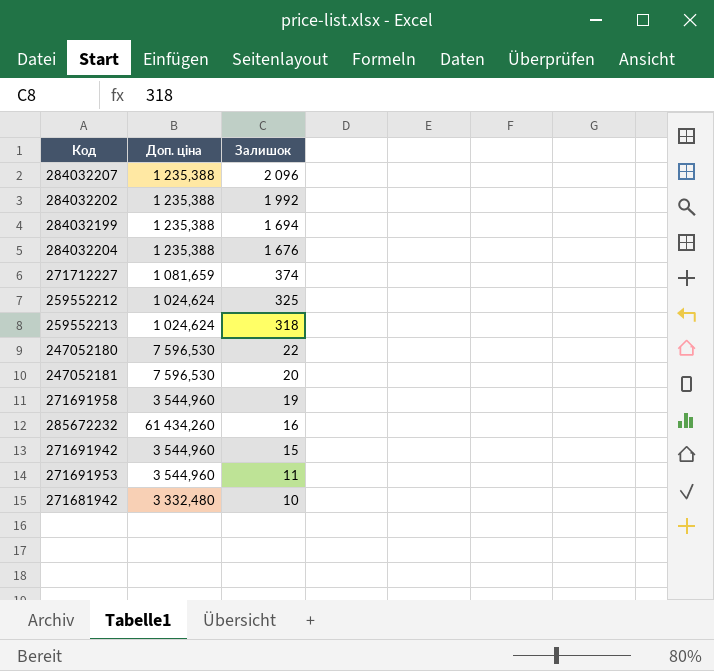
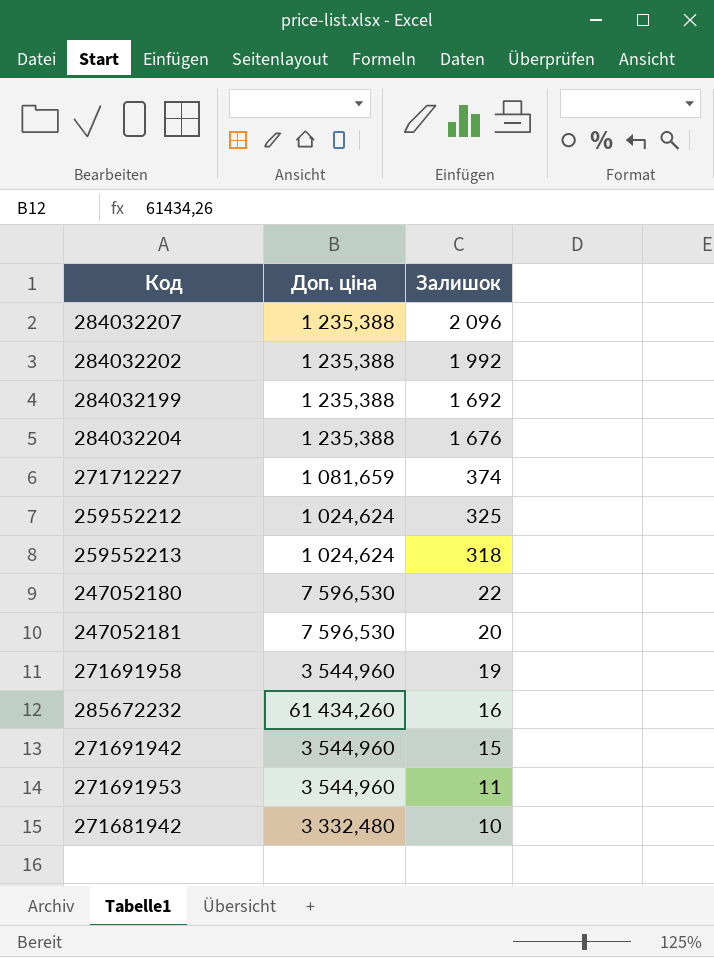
284032199 | Залишок: 1 694 -> 1 692

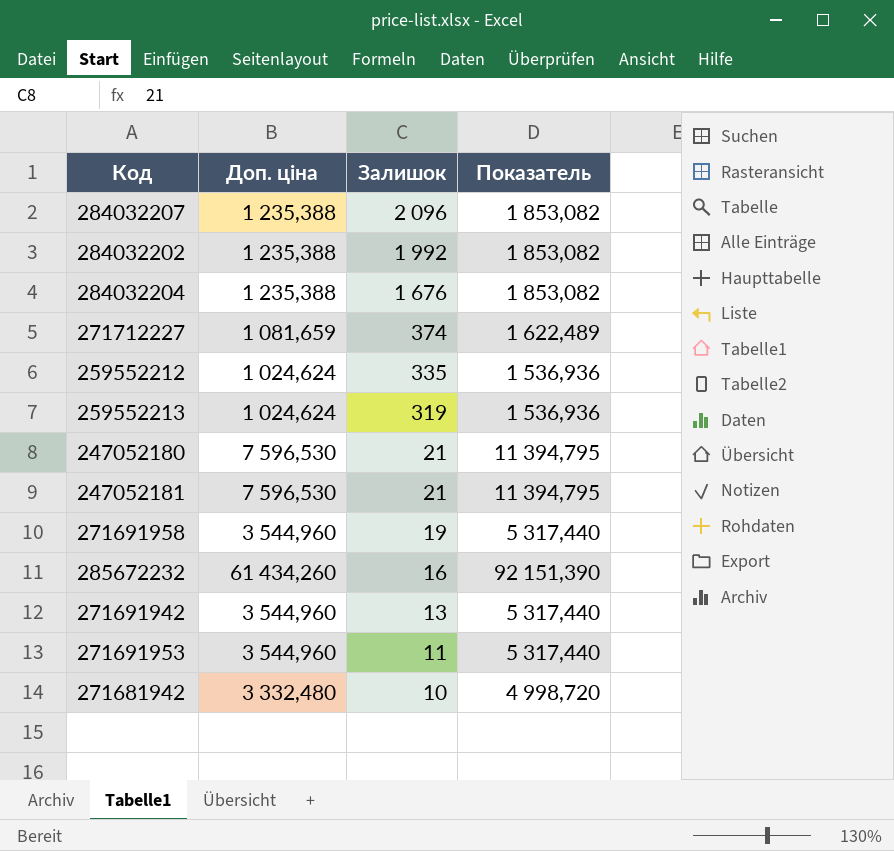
column Показатель | formula: none -> [Доп. ціна] * 1,5
row 284032199: 1 235,388 | 1 692 -> none
259552212 | Залишок: 325 -> 335
259552213 | Залишок: 318 -> 319
247052180 | Залишок: 22 -> 21
247052181 | Залишок: 20 -> 21
271691942 | Залишок: 15 -> 13

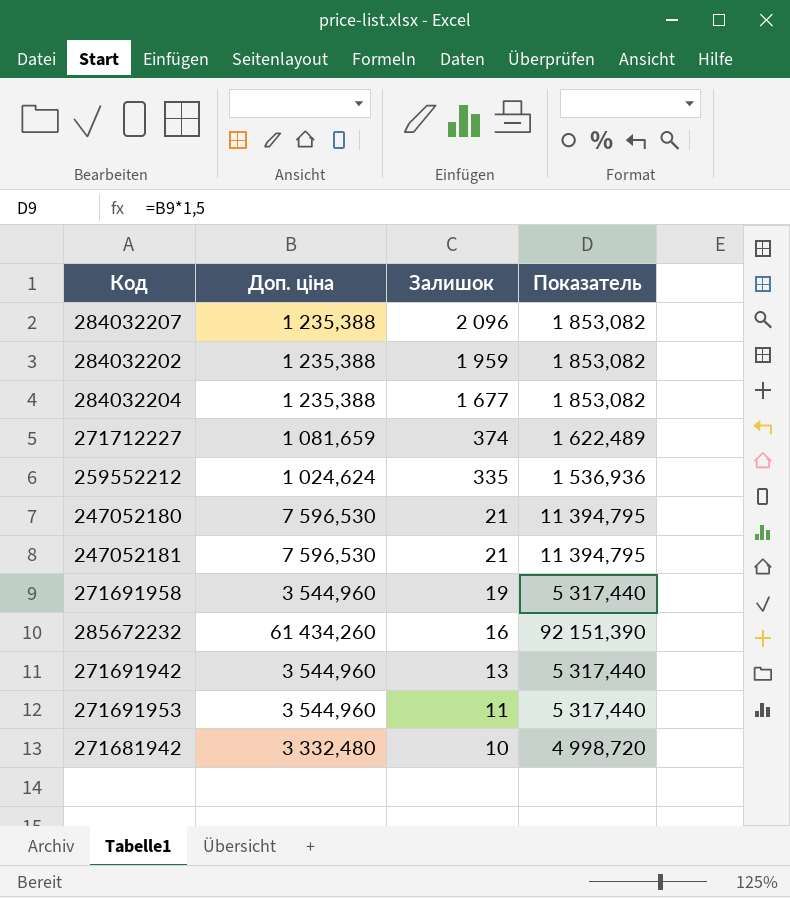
row 259552213: 1 024,624 | 319 | 1 536,936 -> none
284032202 | Залишок: 1 992 -> 1 959
284032204 | Залишок: 1 676 -> 1 677

